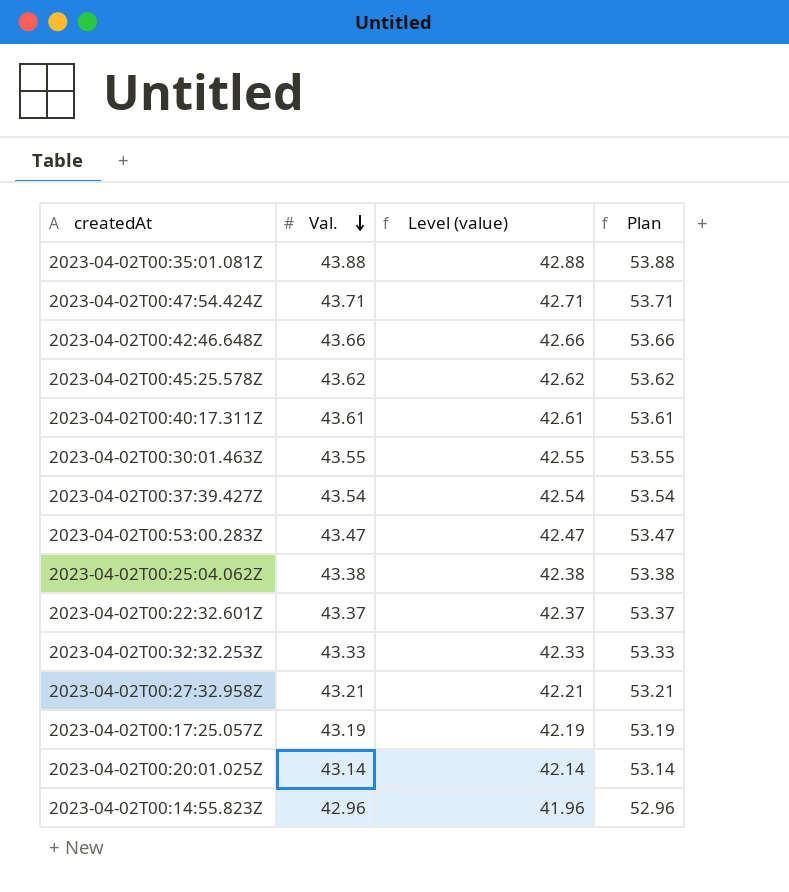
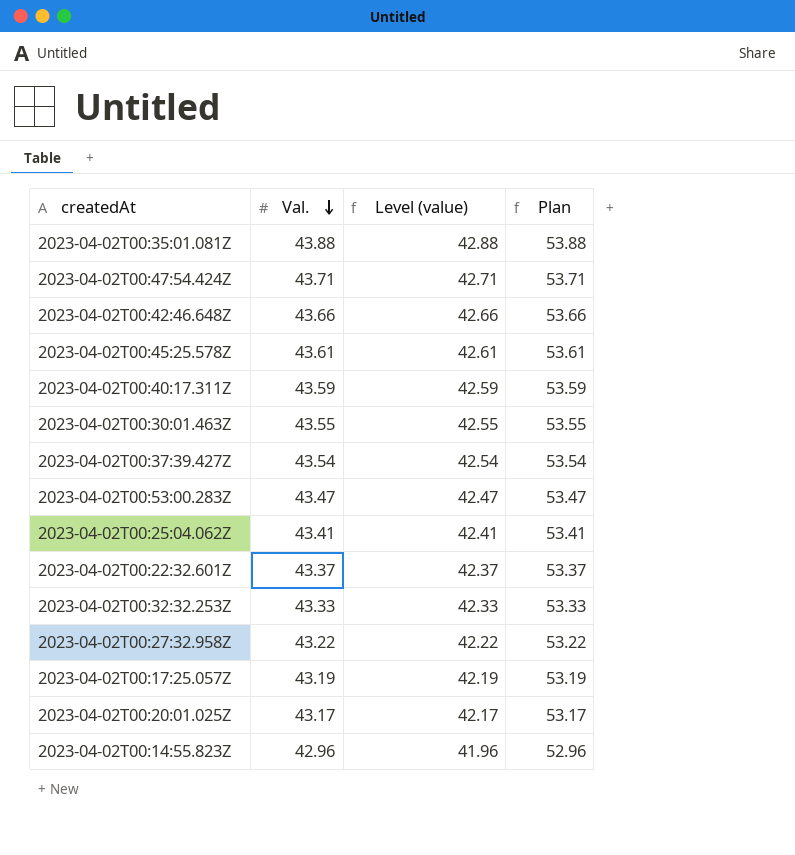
2023-04-02T00:45:25.578Z | Val.: 43.62 -> 43.61
2023-04-02T00:45:25.578Z | Level (value): 42.62 -> 42.61
2023-04-02T00:45:25.578Z | Plan: 53.62 -> 53.61
2023-04-02T00:40:17.311Z | Val.: 43.61 -> 43.59
2023-04-02T00:40:17.311Z | Level (value): 42.61 -> 42.59
2023-04-02T00:40:17.311Z | Plan: 53.61 -> 53.59
2023-04-02T00:25:04.062Z | Val.: 43.38 -> 43.41
2023-04-02T00:25:04.062Z | Level (value): 42.38 -> 42.41
2023-04-02T00:25:04.062Z | Plan: 53.38 -> 53.41
2023-04-02T00:27:32.958Z | Val.: 43.21 -> 43.22
2023-04-02T00:27:32.958Z | Level (value): 42.21 -> 42.22
2023-04-02T00:27:32.958Z | Plan: 53.21 -> 53.22
2023-04-02T00:20:01.025Z | Val.: 43.14 -> 43.17
2023-04-02T00:20:01.025Z | Level (value): 42.14 -> 42.17
2023-04-02T00:20:01.025Z | Plan: 53.14 -> 53.17

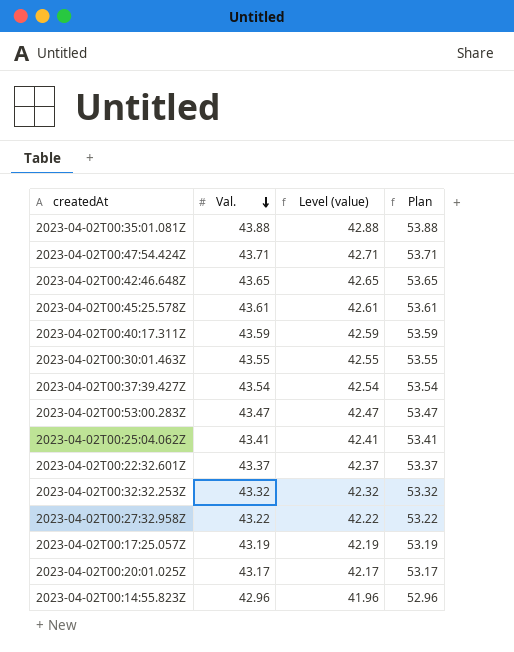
2023-04-02T00:42:46.648Z | Val.: 43.66 -> 43.65
2023-04-02T00:42:46.648Z | Level (value): 42.66 -> 42.65
2023-04-02T00:42:46.648Z | Plan: 53.66 -> 53.65
2023-04-02T00:32:32.253Z | Val.: 43.33 -> 43.32
2023-04-02T00:32:32.253Z | Level (value): 42.33 -> 42.32
2023-04-02T00:32:32.253Z | Plan: 53.33 -> 53.32

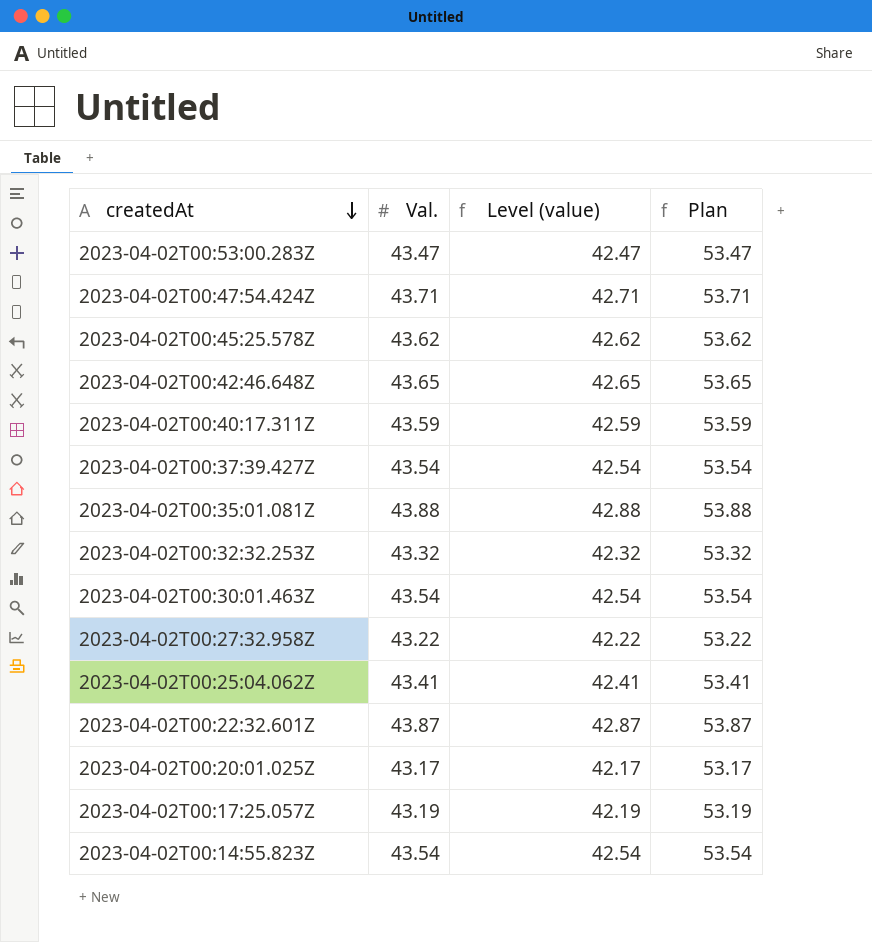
row order: Val. descending -> createdAt descending
2023-04-02T00:45:25.578Z | Val.: 43.61 -> 43.62
2023-04-02T00:45:25.578Z | Level (value): 42.61 -> 42.62
2023-04-02T00:45:25.578Z | Plan: 53.61 -> 53.62
2023-04-02T00:30:01.463Z | Val.: 43.55 -> 43.54
2023-04-02T00:30:01.463Z | Level (value): 42.55 -> 42.54
2023-04-02T00:30:01.463Z | Plan: 53.55 -> 53.54
2023-04-02T00:22:32.601Z | Val.: 43.37 -> 43.87
2023-04-02T00:22:32.601Z | Level (value): 42.37 -> 42.87
2023-04-02T00:22:32.601Z | Plan: 53.37 -> 53.87
2023-04-02T00:14:55.823Z | Val.: 42.96 -> 43.54
2023-04-02T00:14:55.823Z | Level (value): 41.96 -> 42.54
2023-04-02T00:14:55.823Z | Plan: 52.96 -> 53.54

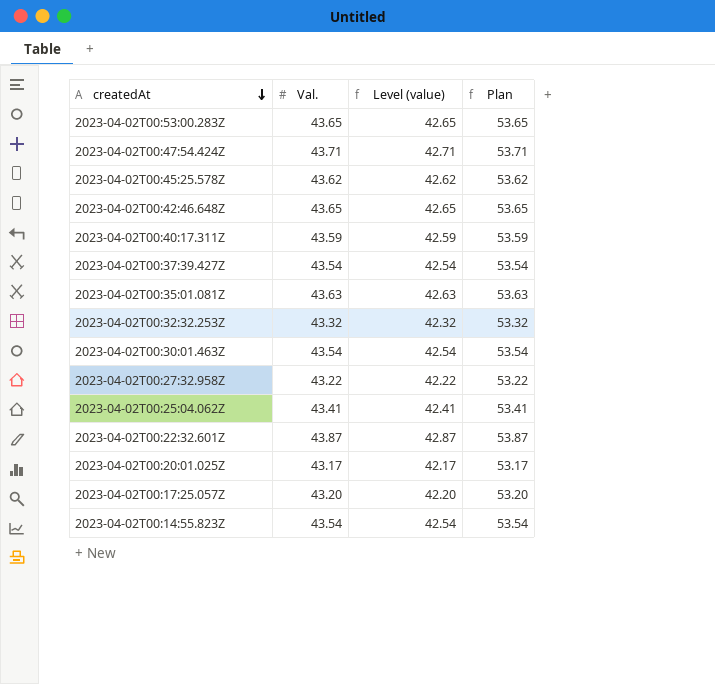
2023-04-02T00:53:00.283Z | Val.: 43.47 -> 43.65
2023-04-02T00:53:00.283Z | Level (value): 42.47 -> 42.65
2023-04-02T00:53:00.283Z | Plan: 53.47 -> 53.65
2023-04-02T00:35:01.081Z | Val.: 43.88 -> 43.63
2023-04-02T00:35:01.081Z | Level (value): 42.88 -> 42.63
2023-04-02T00:35:01.081Z | Plan: 53.88 -> 53.63
2023-04-02T00:17:25.057Z | Val.: 43.19 -> 43.20
2023-04-02T00:17:25.057Z | Level (value): 42.19 -> 42.20
2023-04-02T00:17:25.057Z | Plan: 53.19 -> 53.20

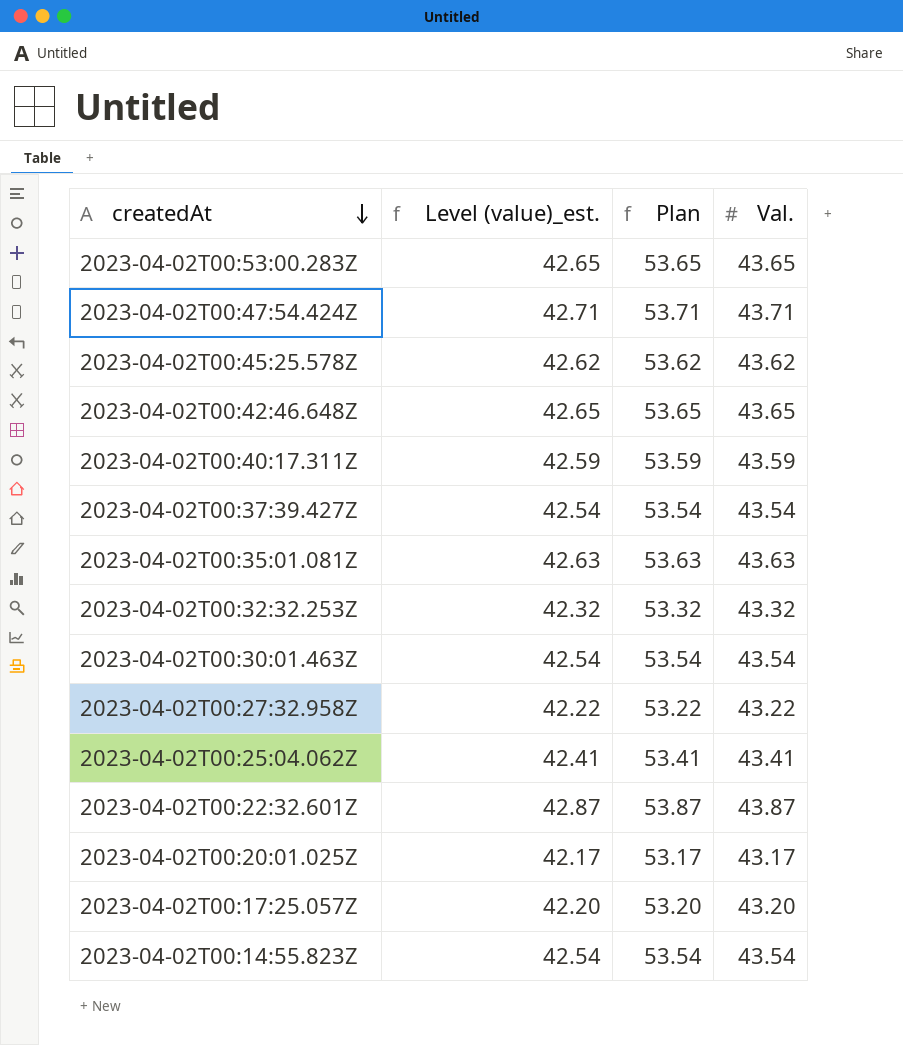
column name: Level (value) -> Level (value)_est.
column Val. | position: 2 -> 4

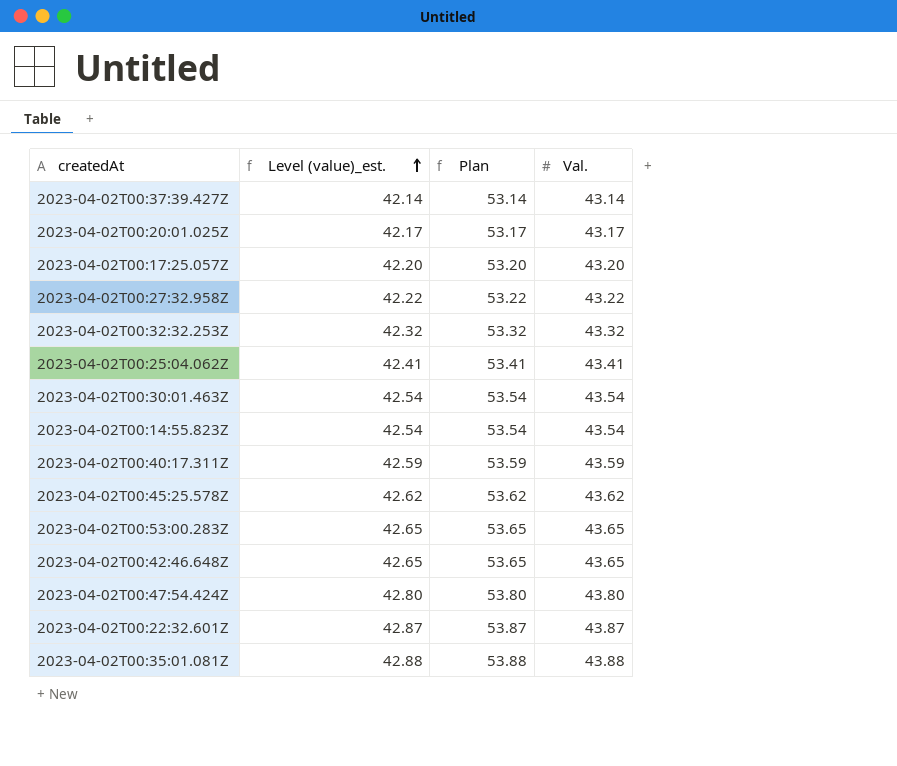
row order: createdAt descending -> Level (value)_est. ascending
2023-04-02T00:37:39.427Z | Level (value)_est.: 42.54 -> 42.14
2023-04-02T00:37:39.427Z | Plan: 53.54 -> 53.14
2023-04-02T00:37:39.427Z | Val.: 43.54 -> 43.14
2023-04-02T00:47:54.424Z | Level (value)_est.: 42.71 -> 42.80
2023-04-02T00:47:54.424Z | Plan: 53.71 -> 53.80
2023-04-02T00:47:54.424Z | Val.: 43.71 -> 43.80
2023-04-02T00:35:01.081Z | Level (value)_est.: 42.63 -> 42.88
2023-04-02T00:35:01.081Z | Plan: 53.63 -> 53.88
2023-04-02T00:35:01.081Z | Val.: 43.63 -> 43.88

